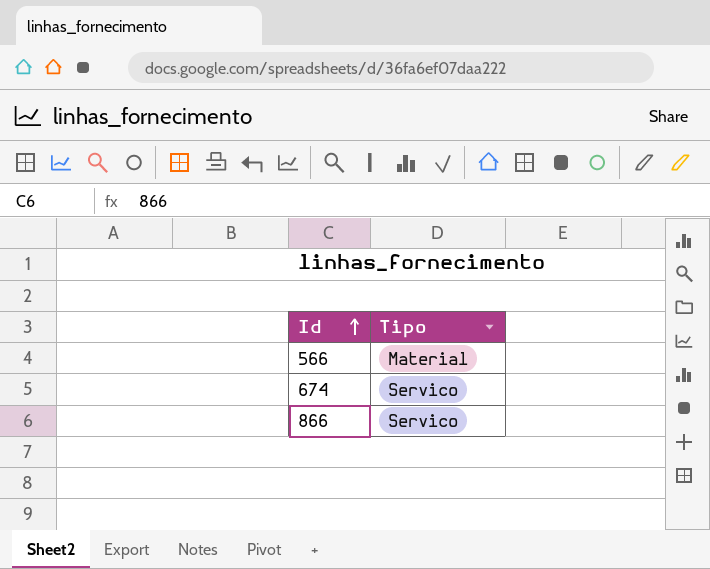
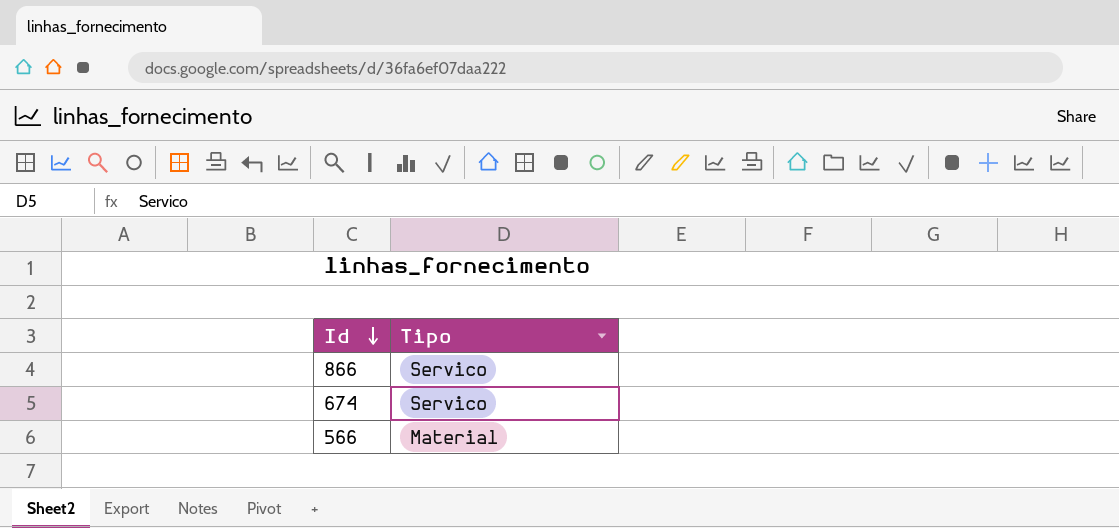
row order: Id ascending -> Id descending

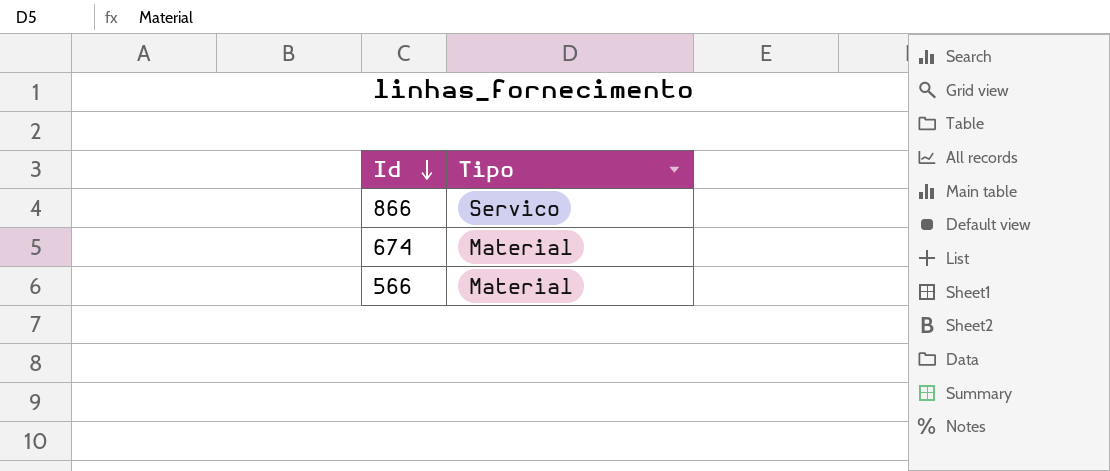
674 | Tipo: Servico -> Material

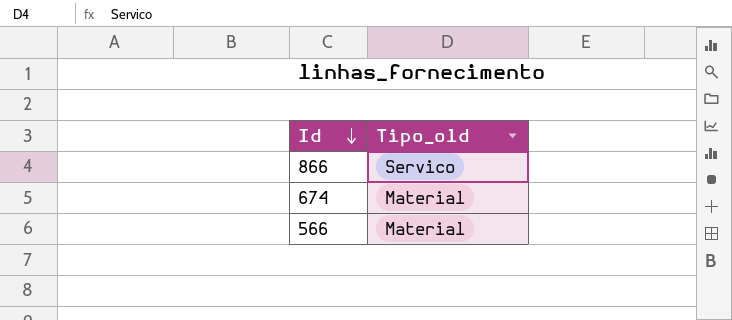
column name: Tipo -> Tipo_old

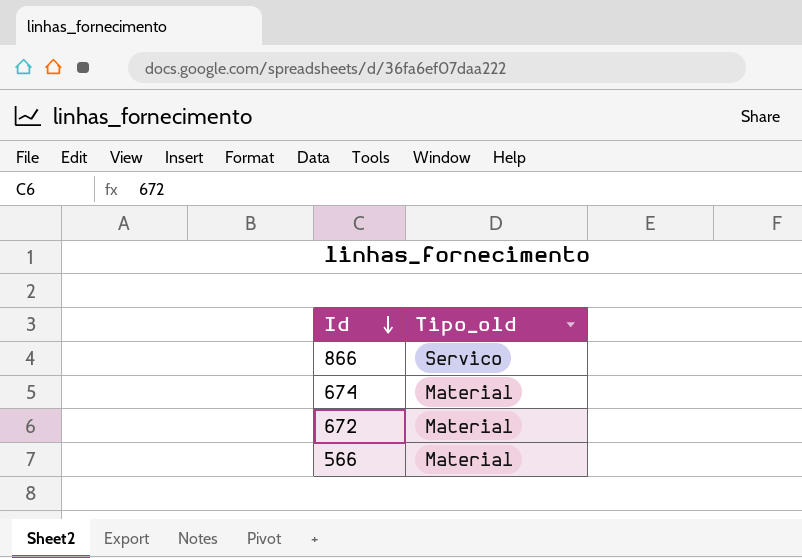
row 672: none -> Material

